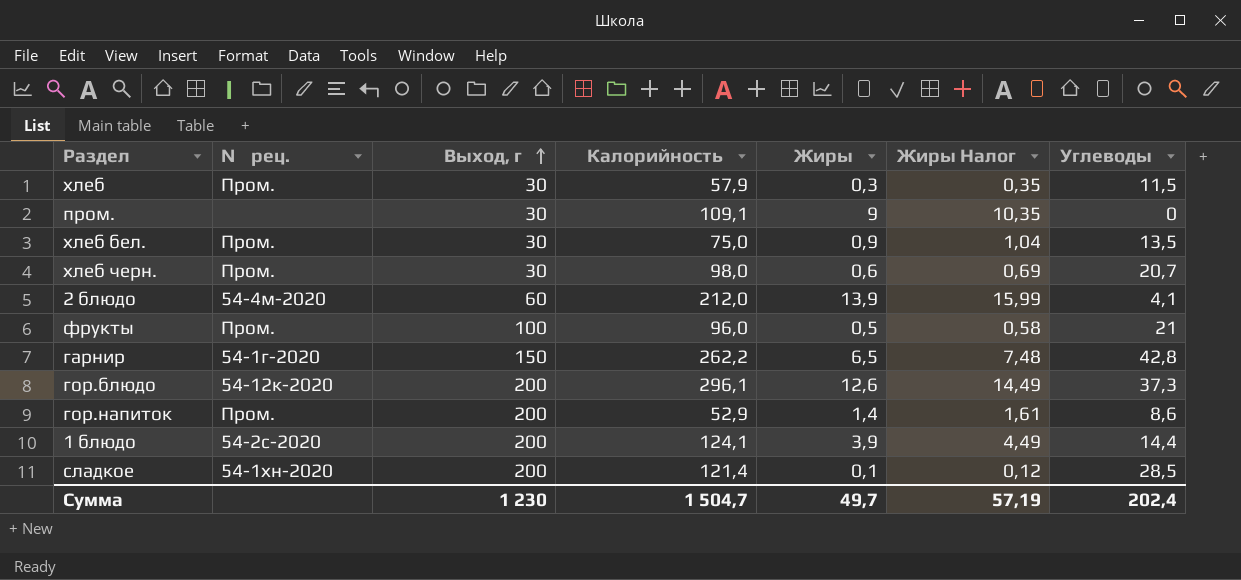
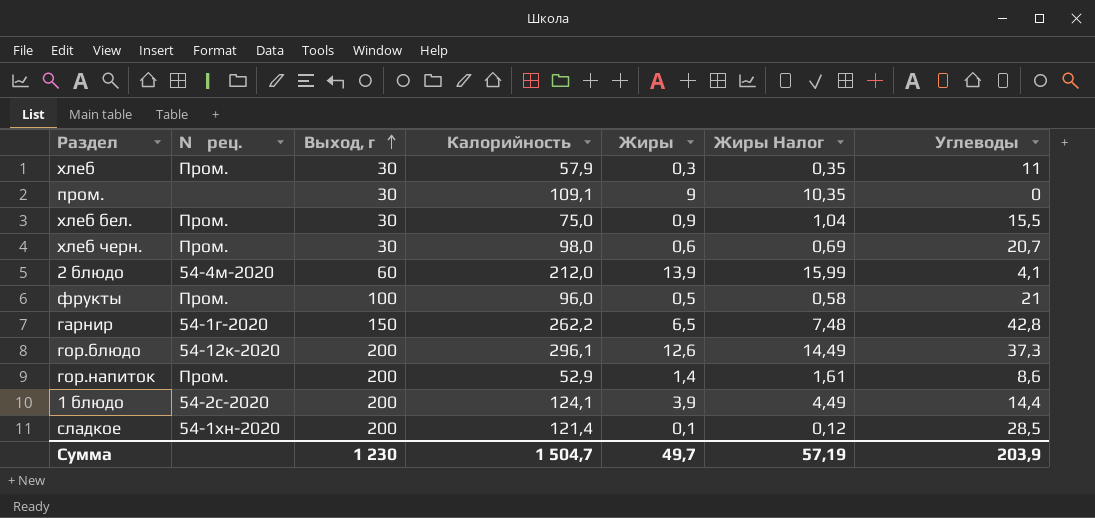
хлеб | Углеводы: 11,5 -> 11
хлеб бел. | Углеводы: 13,5 -> 15,5
Сумма | Углеводы: 202,4 -> 203,9

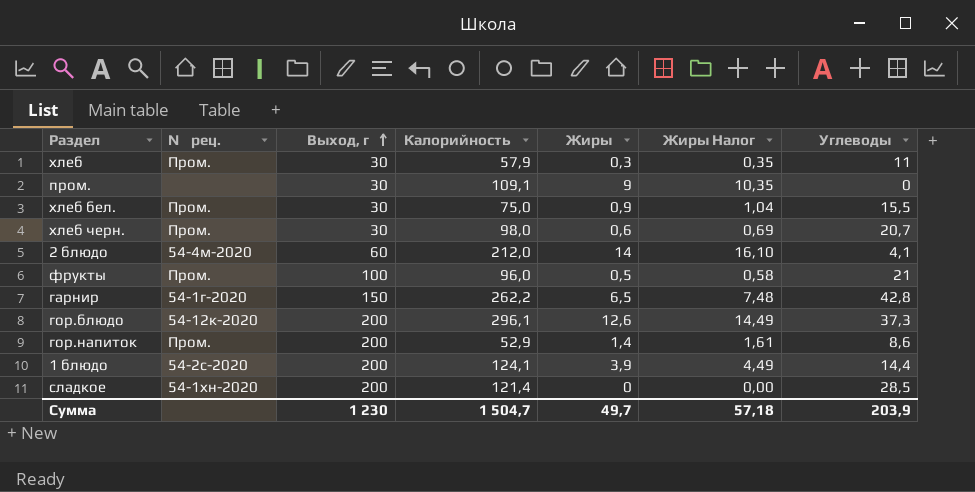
2 блюдо | Жиры: 13,9 -> 14
2 блюдо | Жиры Налог: 15,99 -> 16,10
сладкое | Жиры: 0,1 -> 0
сладкое | Жиры Налог: 0,12 -> 0,00
Сумма | Жиры Налог: 57,19 -> 57,18

